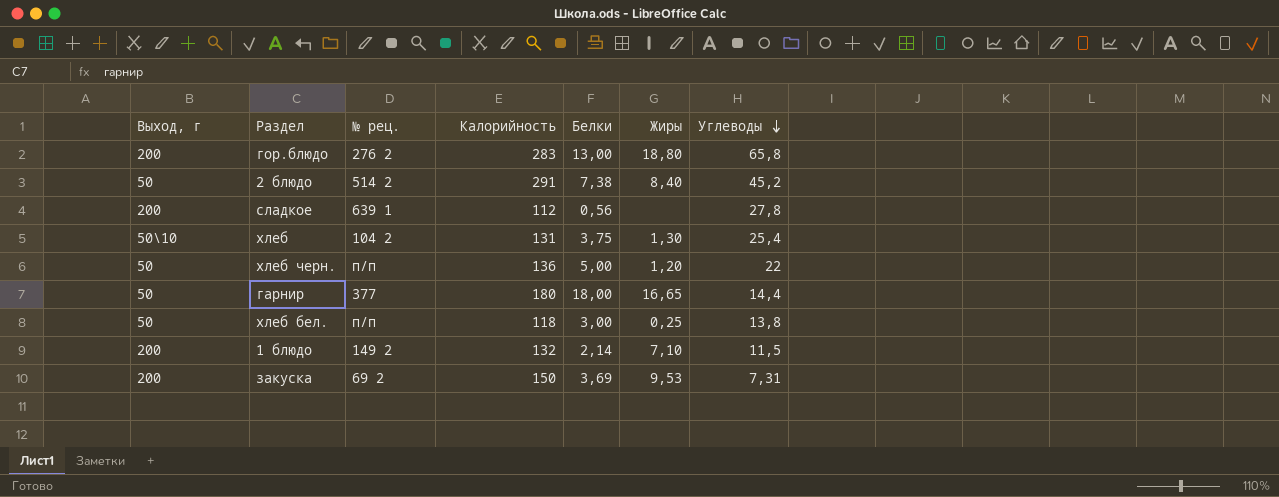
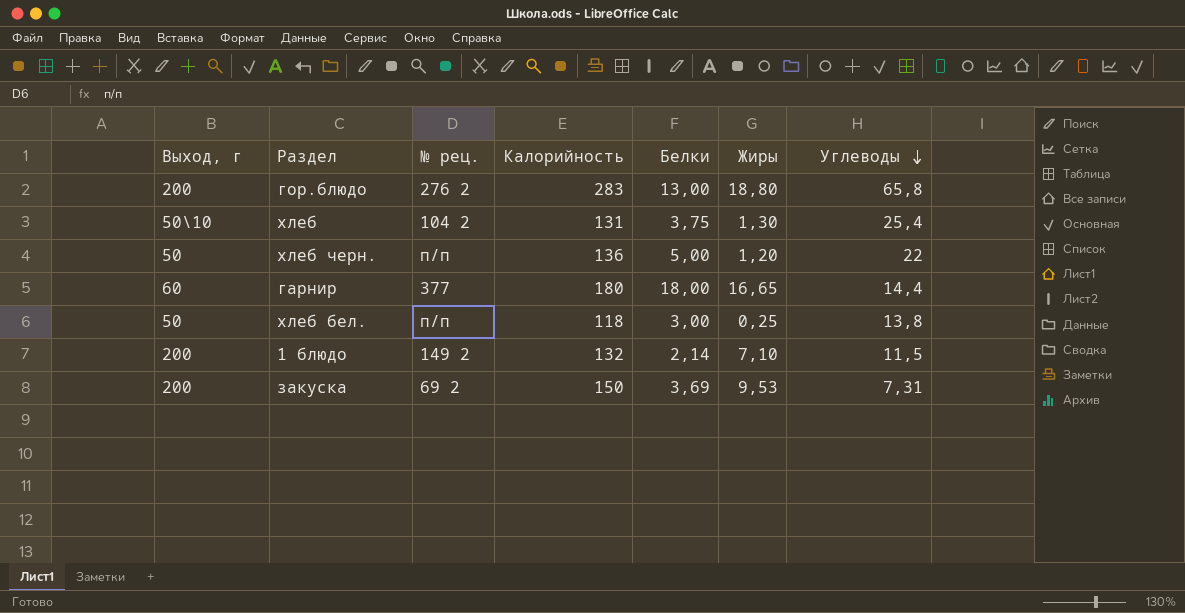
row 2 блюдо: 50 | 514 2 | 291 | 7,38 | 8,40 | 45,2 -> none
row сладкое: 200 | 639 1 | 112 | 0,56 | none | 27,8 -> none
гарнир | Выход, г: 50 -> 60

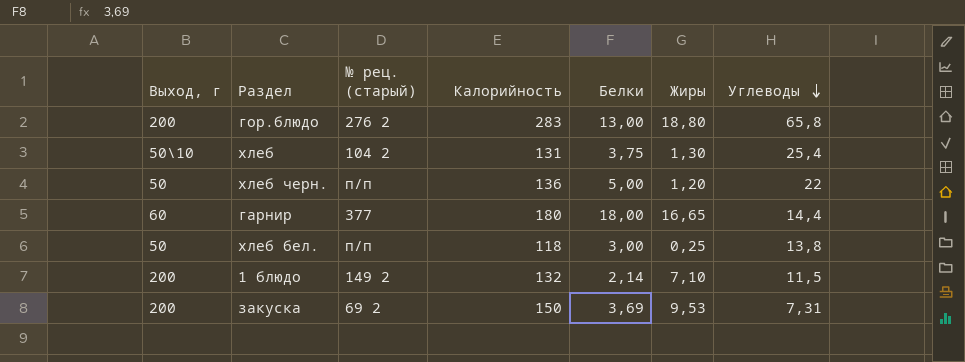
column name: № рец. -> № рец. (старый)

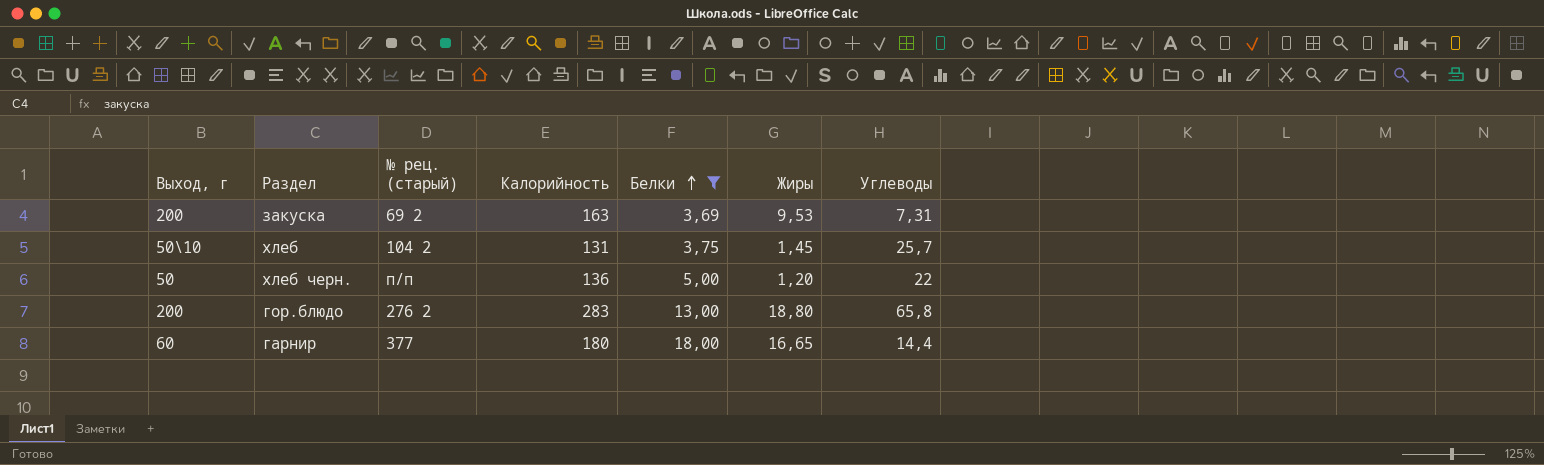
filter: none -> Белки >= 3,69
row order: Углеводы descending -> Белки ascending
закуска | Калорийность: 150 -> 163
хлеб | Жиры: 1,30 -> 1,45
хлеб | Углеводы: 25,4 -> 25,7

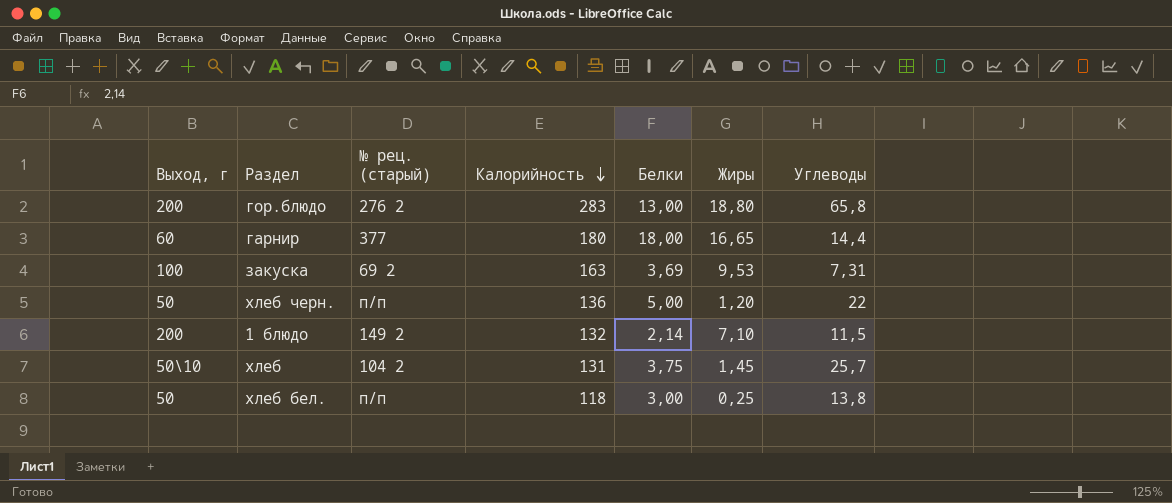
filter: Белки >= 3,69 -> none
row order: Белки ascending -> Калорийность descending
закуска | Выход, г: 200 -> 100

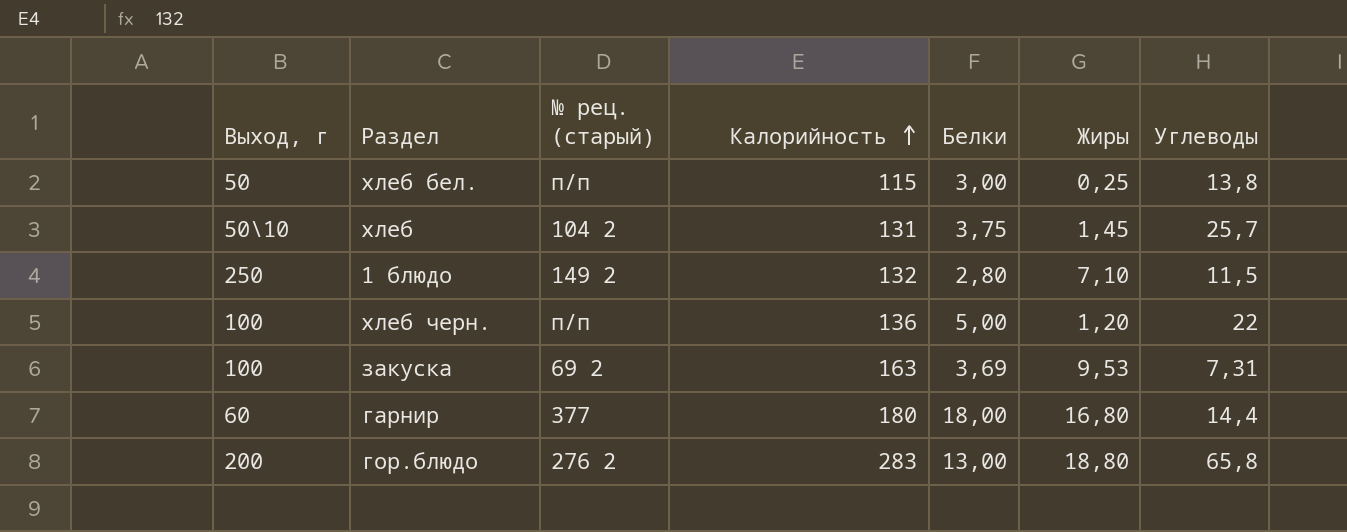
row order: Калорийность descending -> Калорийность ascending
хлеб бел. | Калорийность: 118 -> 115
1 блюдо | Выход, г: 200 -> 250
1 блюдо | Белки: 2,14 -> 2,80
хлеб черн. | Выход, г: 50 -> 100
гарнир | Жиры: 16,65 -> 16,80

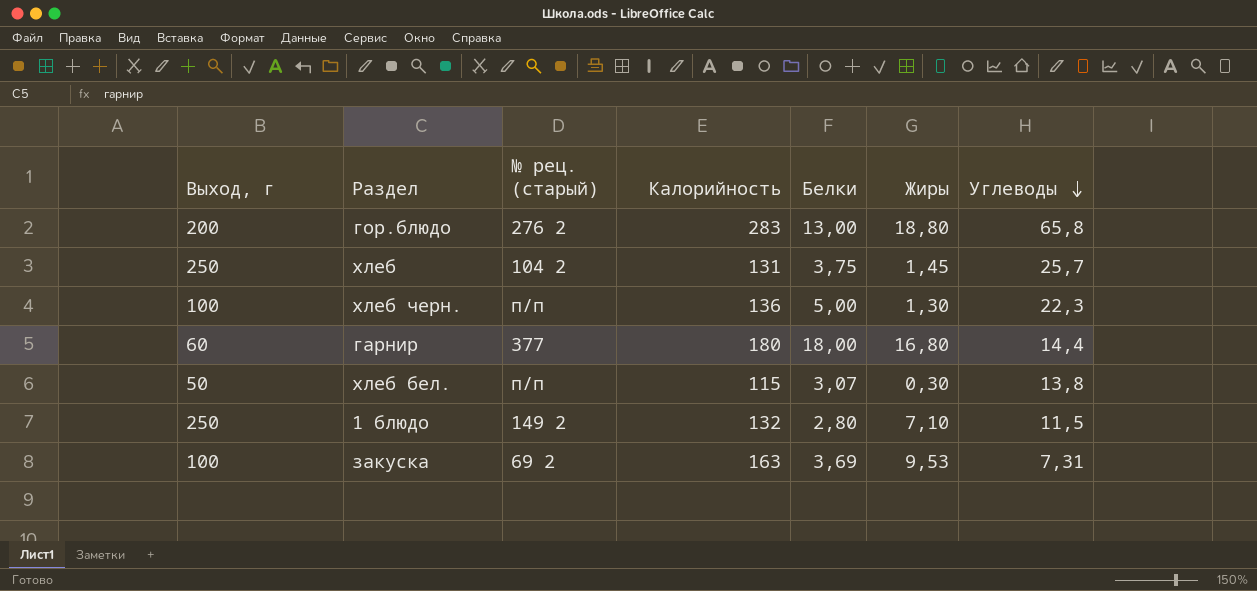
row order: Калорийность ascending -> Углеводы descending
хлеб | Выход, г: 50\10 -> 250
хлеб черн. | Жиры: 1,20 -> 1,30
хлеб черн. | Углеводы: 22 -> 22,3
хлеб бел. | Белки: 3,00 -> 3,07
хлеб бел. | Жиры: 0,25 -> 0,30

